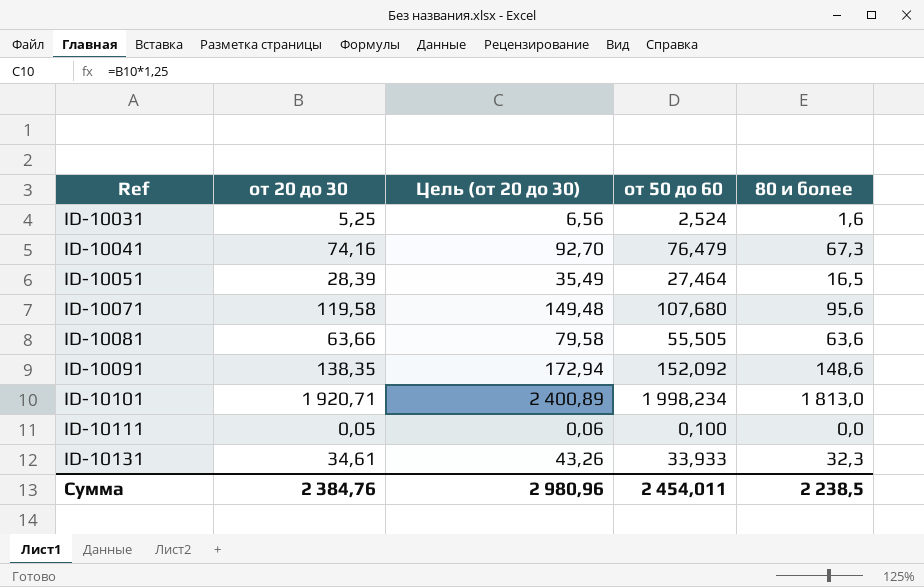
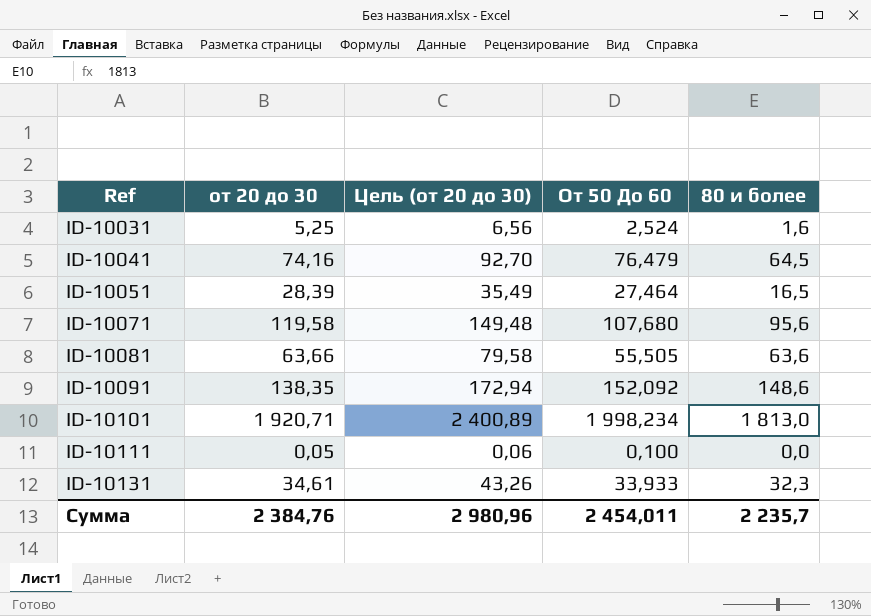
column name: от 50 до 60 -> От 50 До 60
ID-10041 | 80 и более: 67,3 -> 64,5
Сумма | 80 и более: 2 238,5 -> 2 235,7

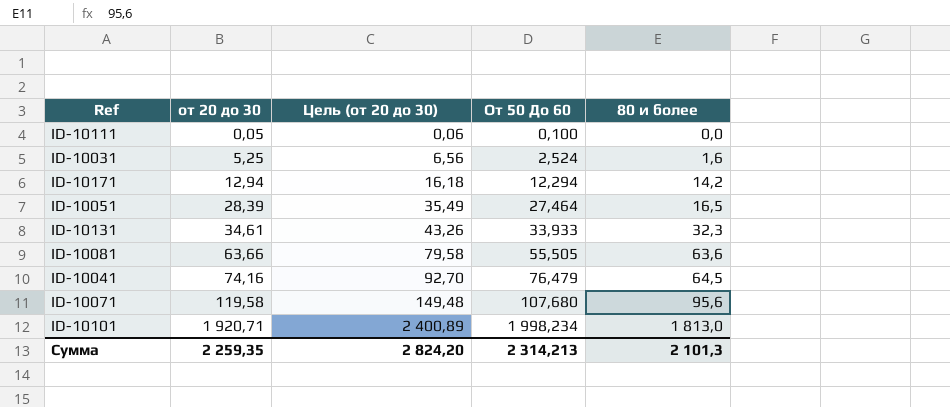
row order: Ref ascending -> от 20 до 30 ascending
row ID-10091: 138,35 | 172,94 | 152,092 | 148,6 -> none
row ID-10171: none -> 12,94 | 16,18 | 12,294 | 14,2
Сумма | от 20 до 30: 2 384,76 -> 2 259,35
Сумма | Цель (от 20 до 30): 2 980,96 -> 2 824,20
Сумма | От 50 До 60: 2 454,011 -> 2 314,213
Сумма | 80 и более: 2 235,7 -> 2 101,3

